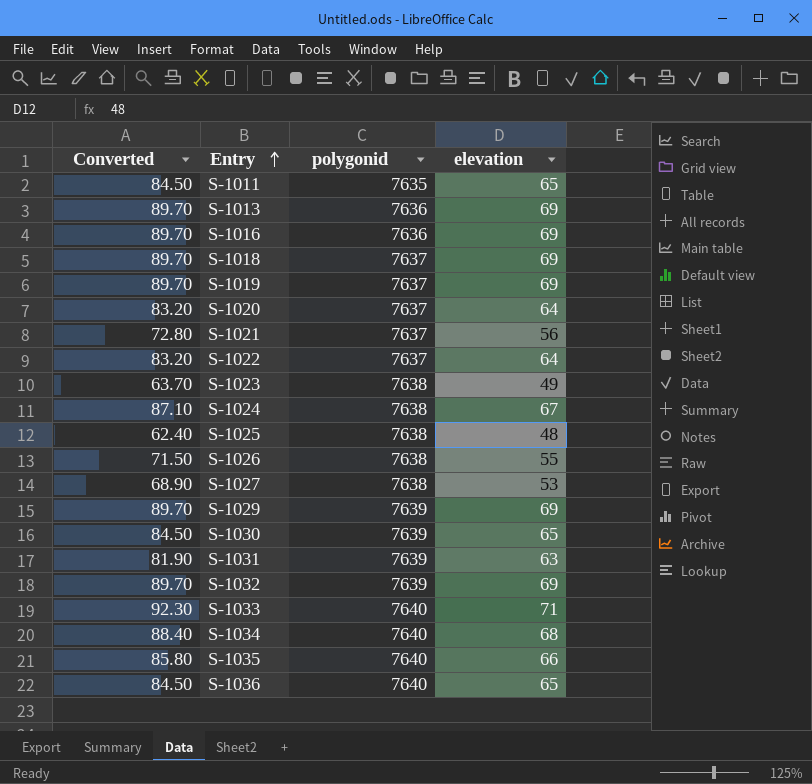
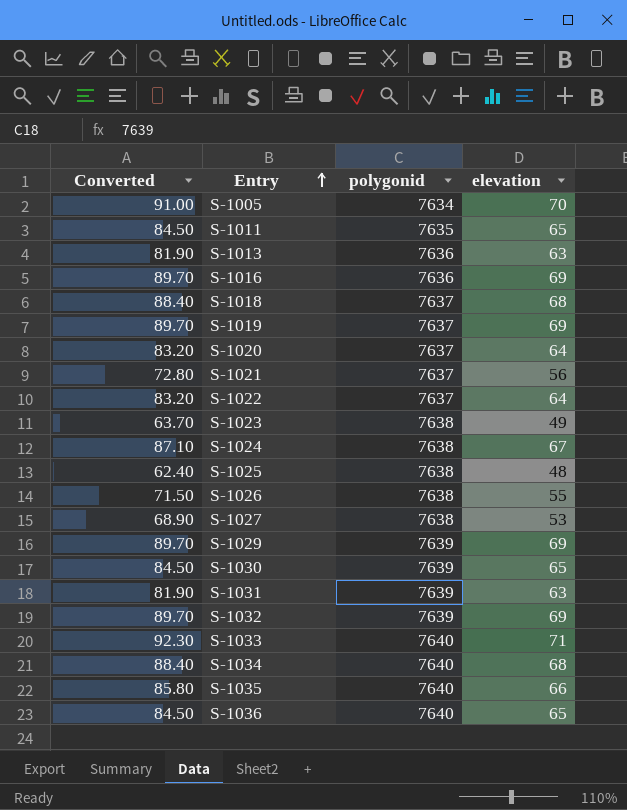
row S-1005: none -> 91.00 | 7634 | 70
S-1013 | Converted: 89.70 -> 81.90
S-1013 | elevation: 69 -> 63
S-1018 | Converted: 89.70 -> 88.40
S-1018 | elevation: 69 -> 68

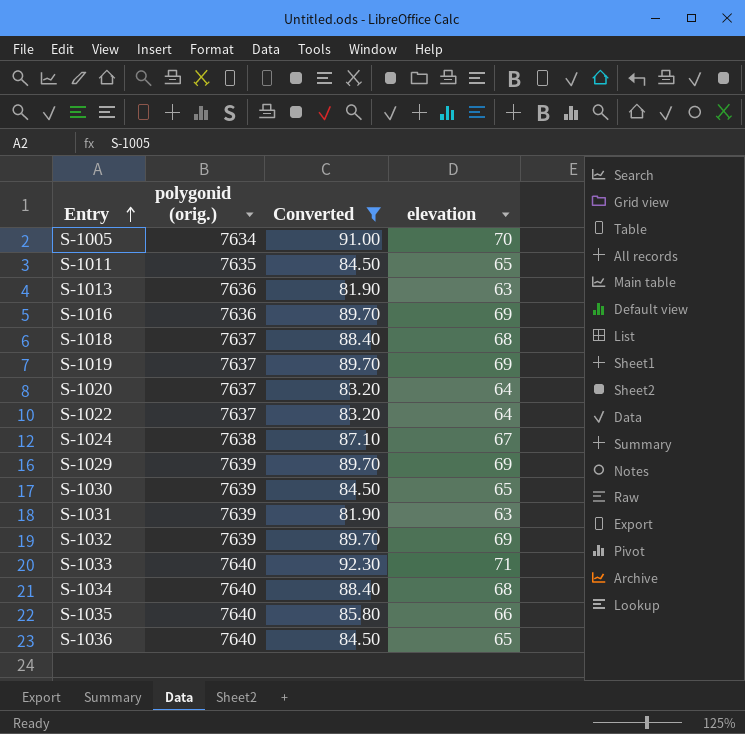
filter: none -> Converted >= 81.90
column name: polygonid -> polygonid (orig.)
column Converted | position: 1 -> 3

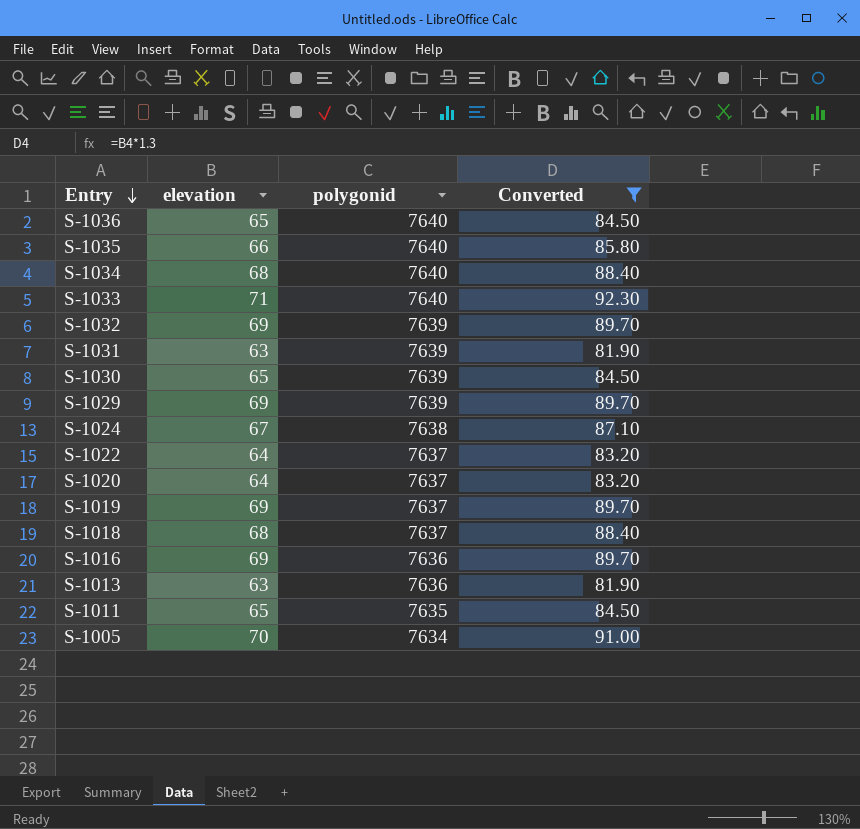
row order: Entry ascending -> Entry descending
column elevation | position: 4 -> 2
column name: polygonid (orig.) -> polygonid

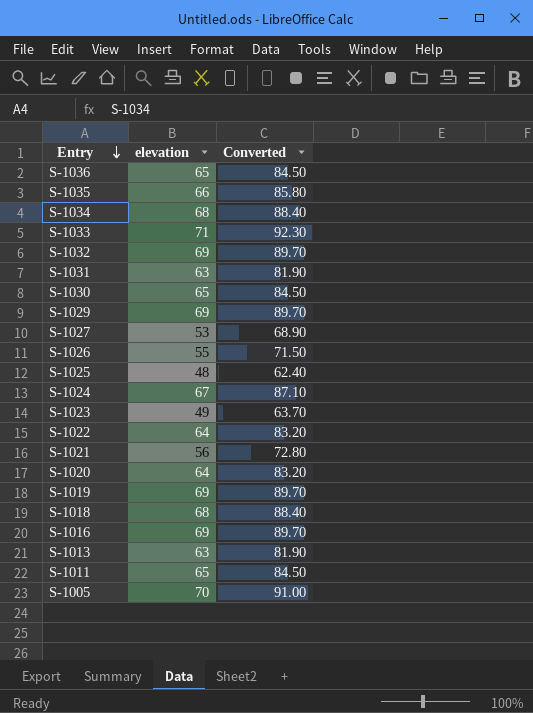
filter: Converted >= 81.90 -> none
column polygonid | position: 3 -> none

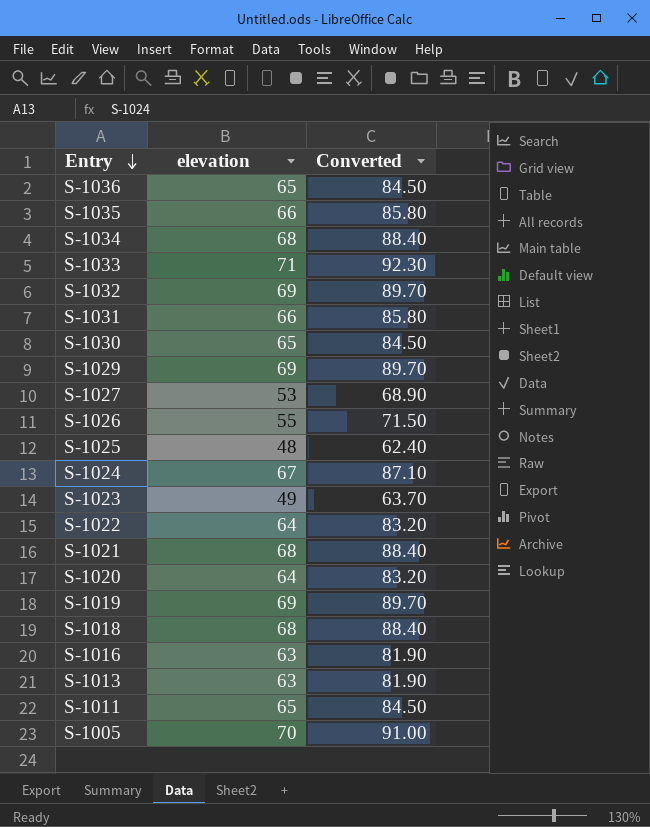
S-1031 | elevation: 63 -> 66
S-1031 | Converted: 81.90 -> 85.80
S-1021 | elevation: 56 -> 68
S-1021 | Converted: 72.80 -> 88.40
S-1016 | elevation: 69 -> 63
S-1016 | Converted: 89.70 -> 81.90

